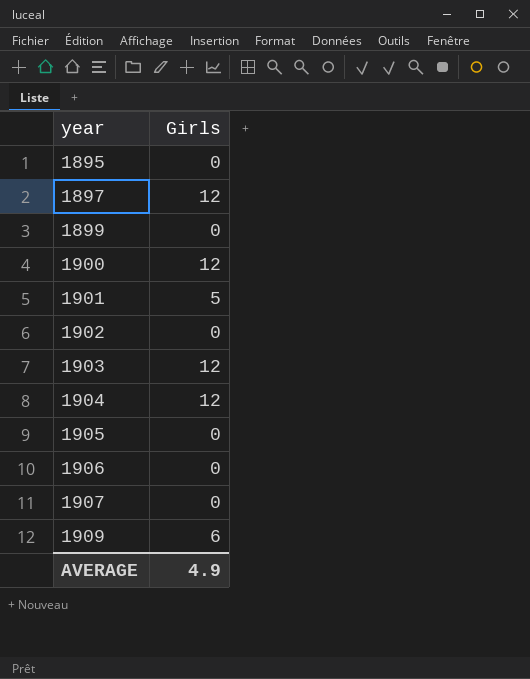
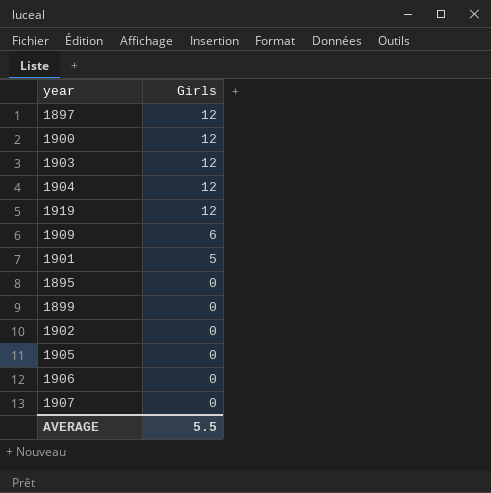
row order: year ascending -> Girls descending
row 1919: none -> 12
AVERAGE | Girls: 4.9 -> 5.5

